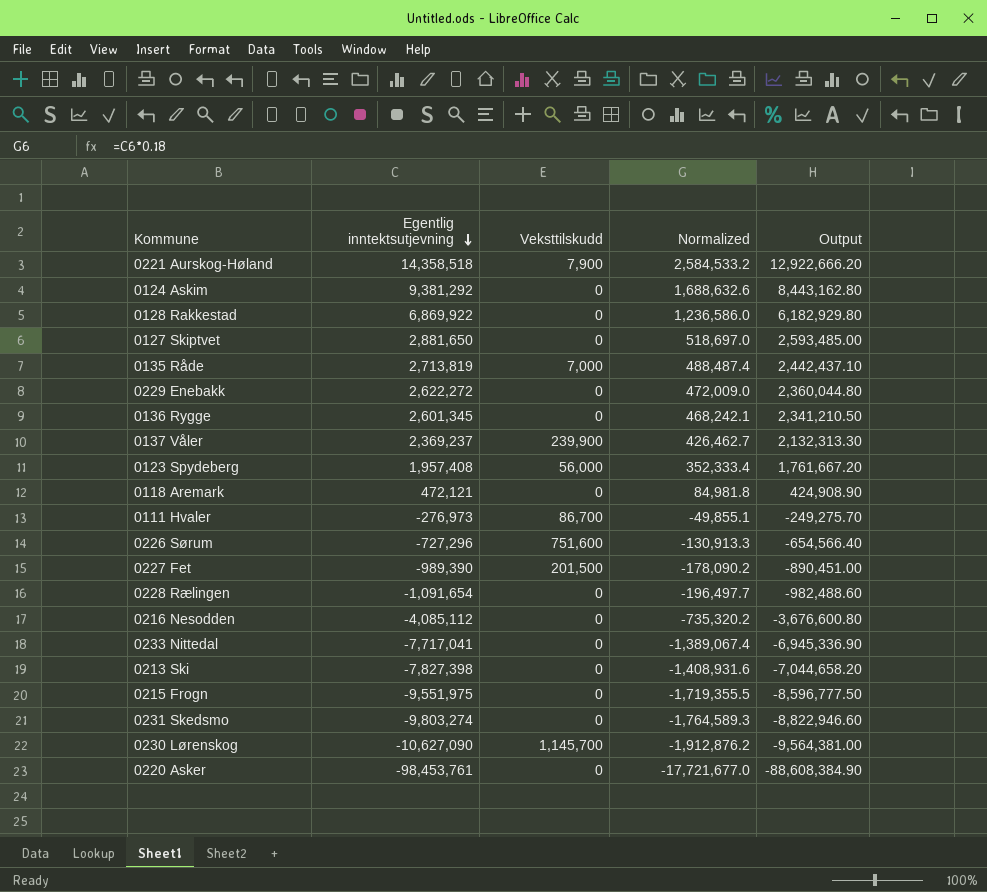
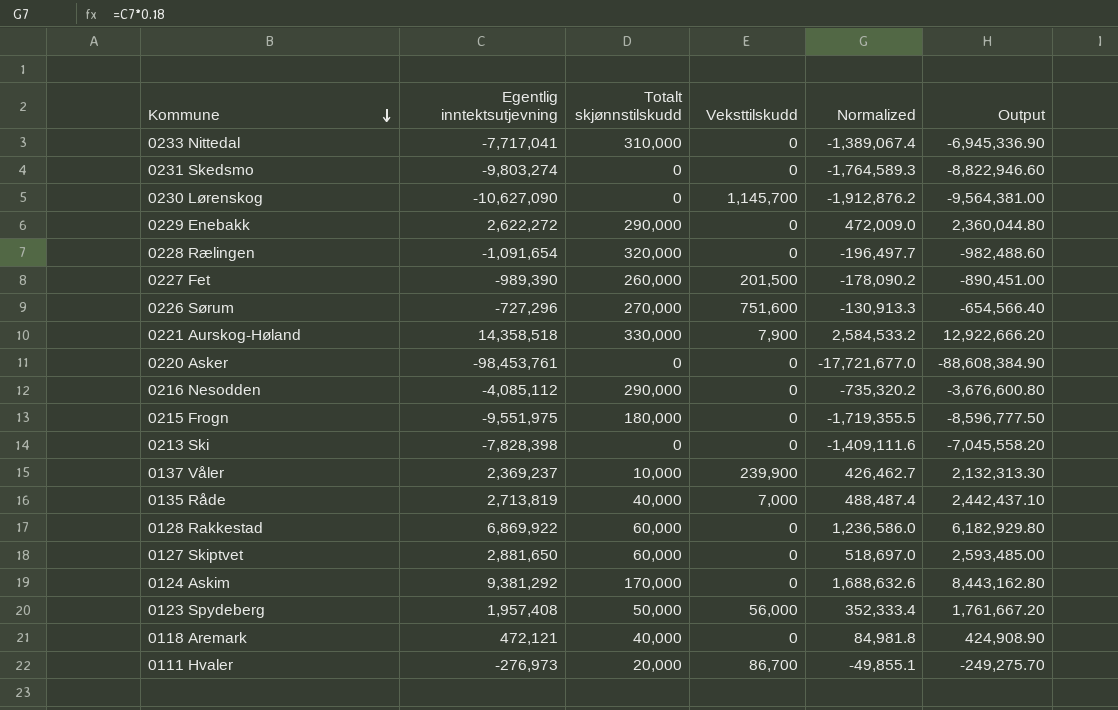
row order: Egentlig inntektsutjevning descending -> Kommune descending
column Totalt skjønnstilskudd | position: none -> 3
row 0136 Rygge: 2,601,345 | 0 | 468,242.1 | 2,341,210.50 -> none
0213 Ski | Egentlig inntektsutjevning: -7,827,398 -> -7,828,398
0213 Ski | Normalized: -1,408,931.6 -> -1,409,111.6
0213 Ski | Output: -7,044,658.20 -> -7,045,558.20

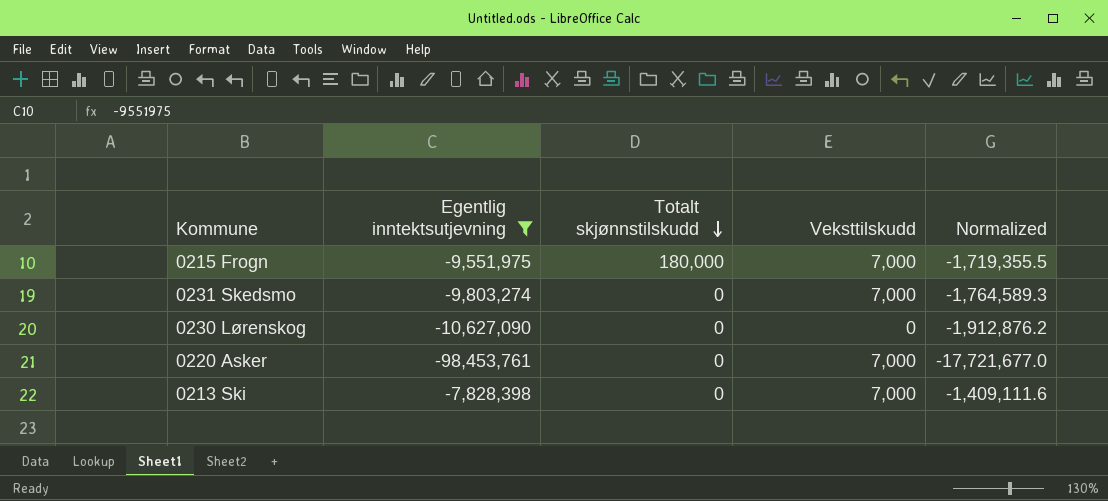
filter: none -> Egentlig inntektsutjevning <= -7,828,398
row order: Kommune descending -> Totalt skjønnstilskudd descending
column Output | formula: [Egentlig inntektsutjevning] * 0.9 -> none
0215 Frogn | Veksttilskudd: 0 -> 7,000
0231 Skedsmo | Veksttilskudd: 0 -> 7,000
0230 Lørenskog | Veksttilskudd: 1,145,700 -> 0
0220 Asker | Veksttilskudd: 0 -> 7,000
0213 Ski | Veksttilskudd: 0 -> 7,000

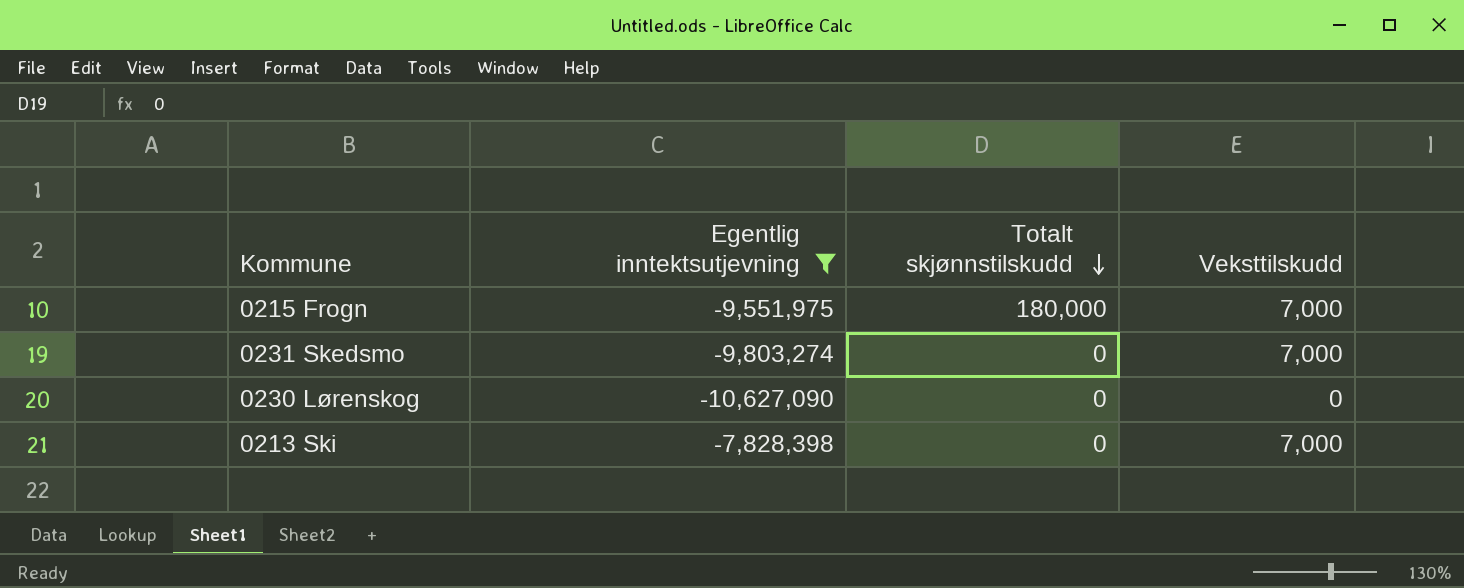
column Normalized | formula: [Egentlig inntektsutjevning] * 0.18 -> none
row 0220 Asker: -98,453,761 | 0 | 7,000 | -17,721,677.0 -> none

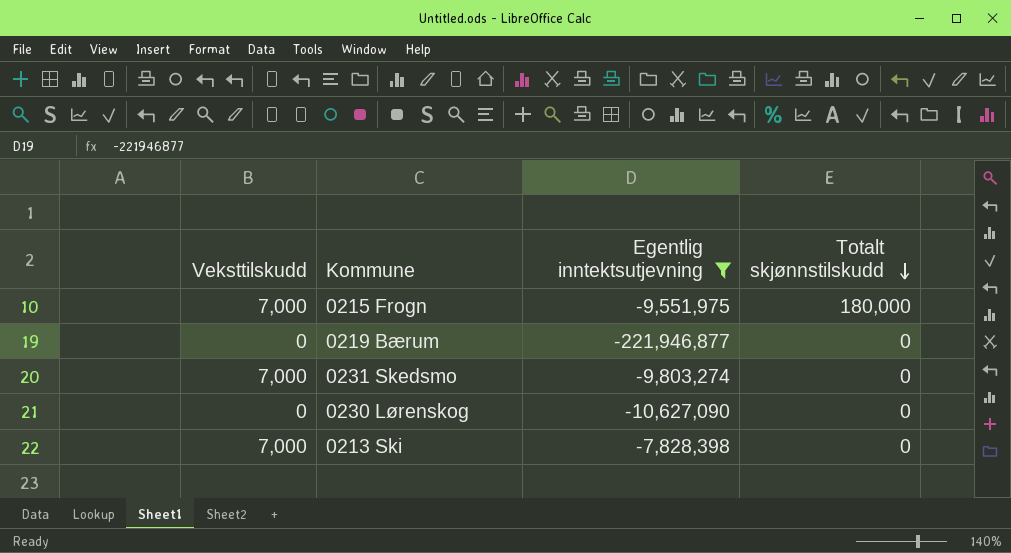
column Veksttilskudd | position: 4 -> 1
row 0219 Bærum: none -> 0 | -221,946,877 | 0

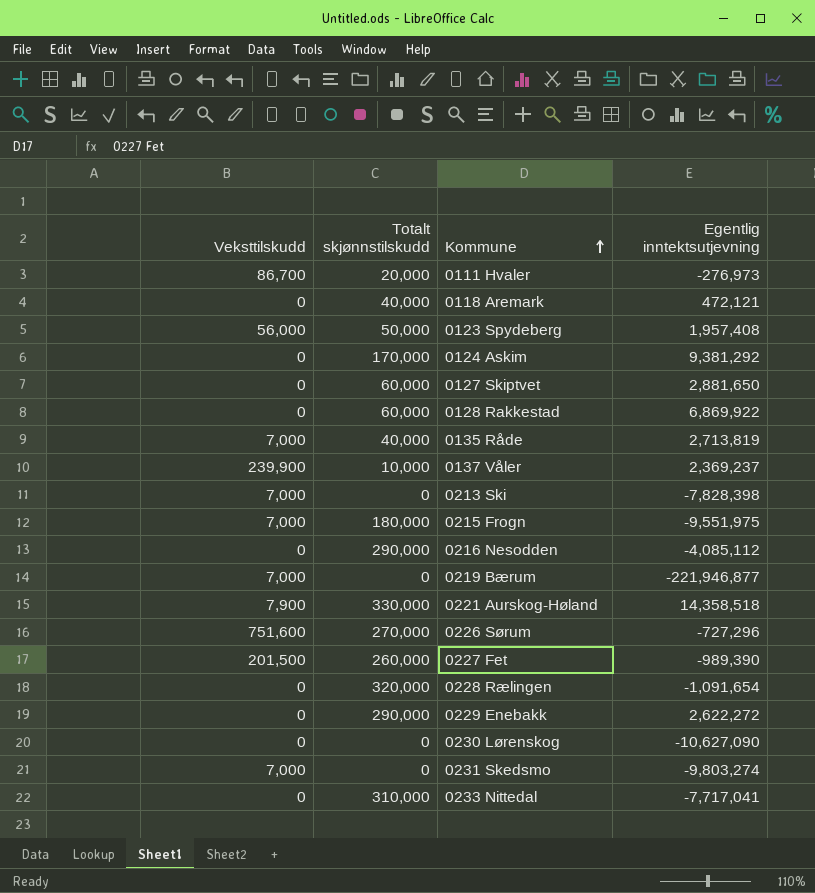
filter: Egentlig inntektsutjevning <= -7,828,398 -> none
row order: Totalt skjønnstilskudd descending -> Kommune ascending
column Totalt skjønnstilskudd | position: 4 -> 2
0219 Bærum | Veksttilskudd: 0 -> 7,000

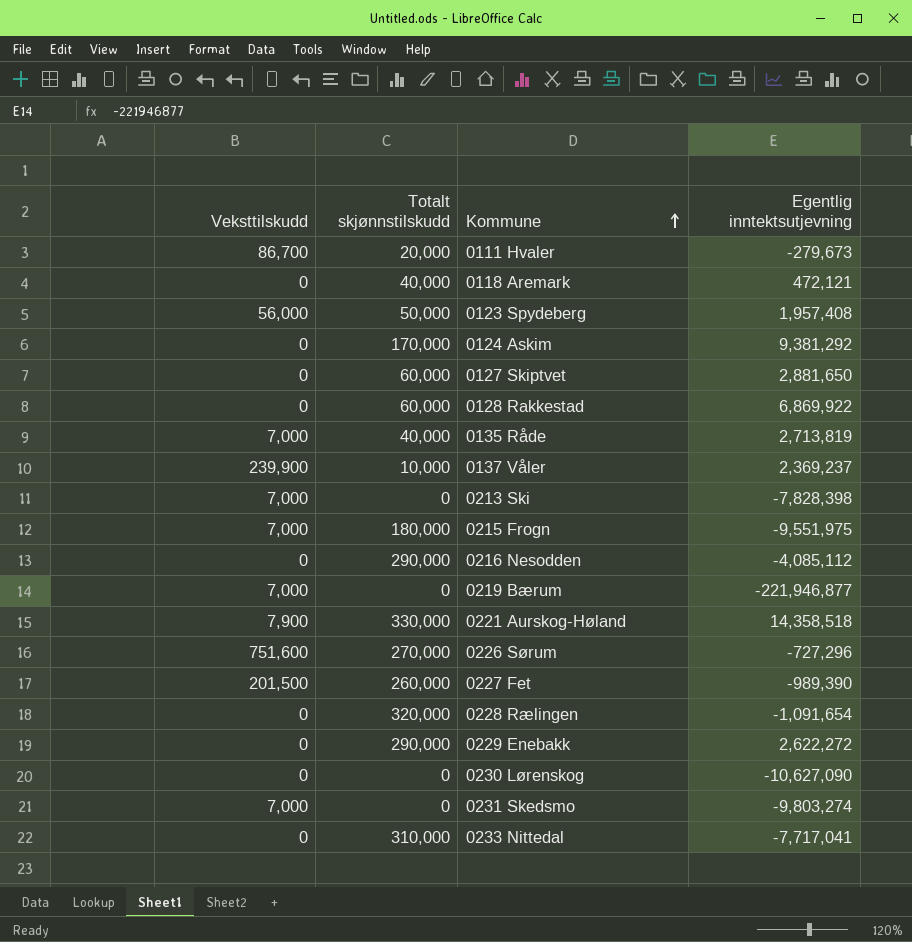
0111 Hvaler | Egentlig inntektsutjevning: -276,973 -> -279,673

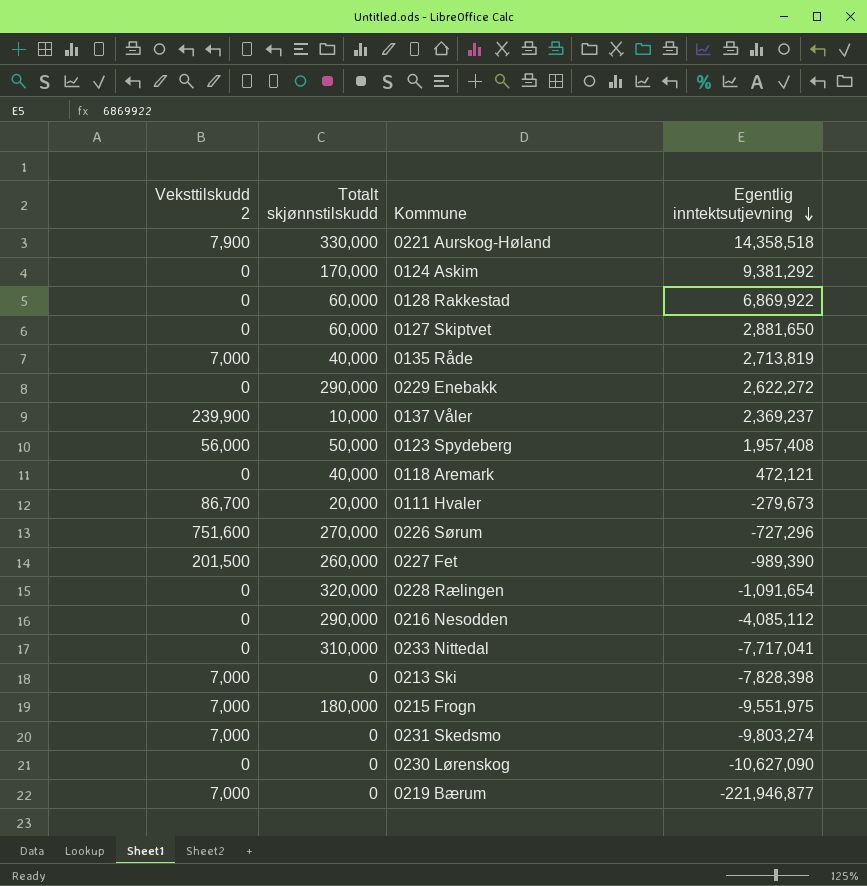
row order: Kommune ascending -> Egentlig inntektsutjevning descending
column name: Veksttilskudd -> Veksttilskudd 2

